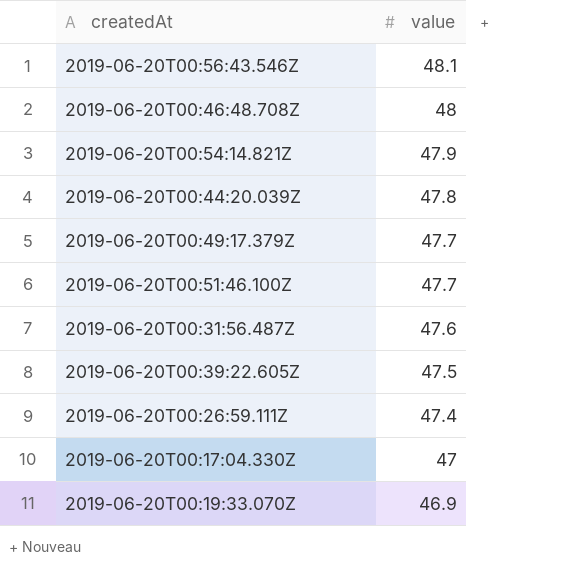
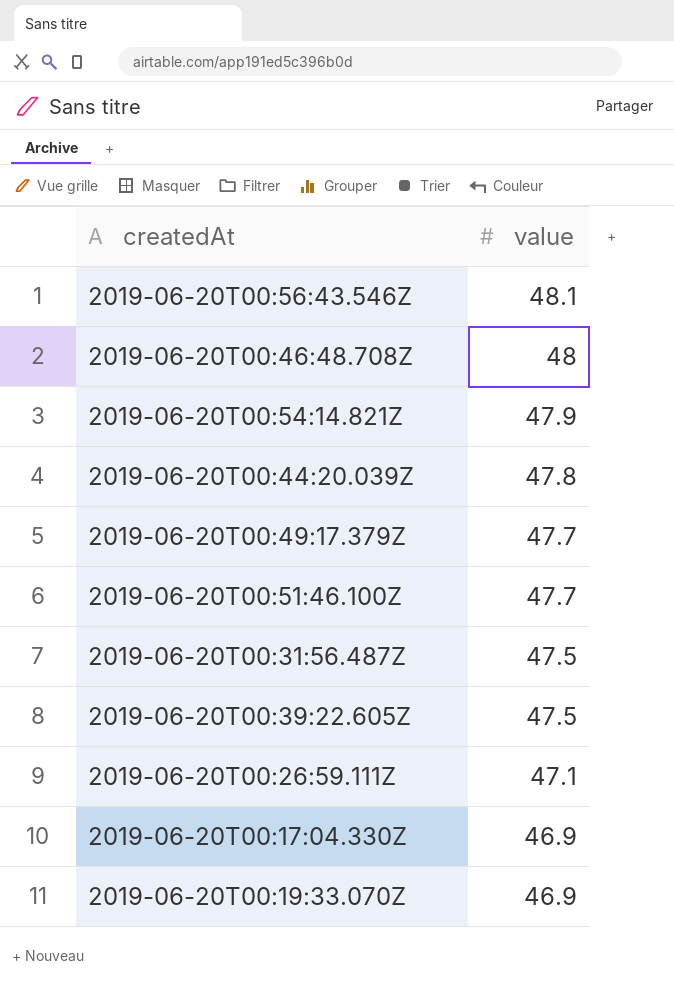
2019-06-20T00:31:56.487Z | value: 47.6 -> 47.5
2019-06-20T00:26:59.111Z | value: 47.4 -> 47.1
2019-06-20T00:17:04.330Z | value: 47 -> 46.9

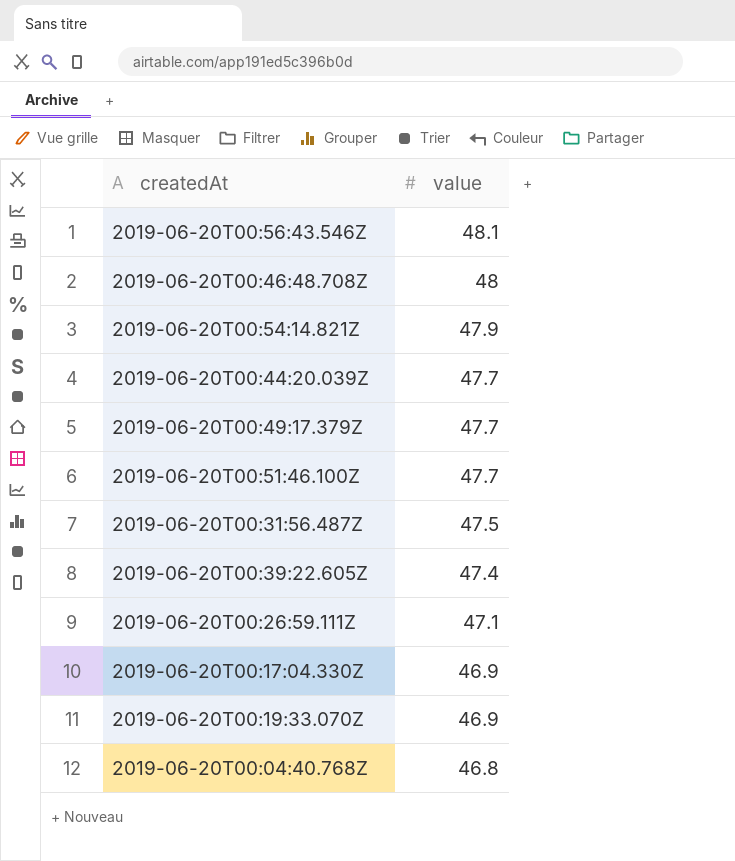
2019-06-20T00:44:20.039Z | value: 47.8 -> 47.7
2019-06-20T00:39:22.605Z | value: 47.5 -> 47.4
row 2019-06-20T00:04:40.768Z: none -> 46.8

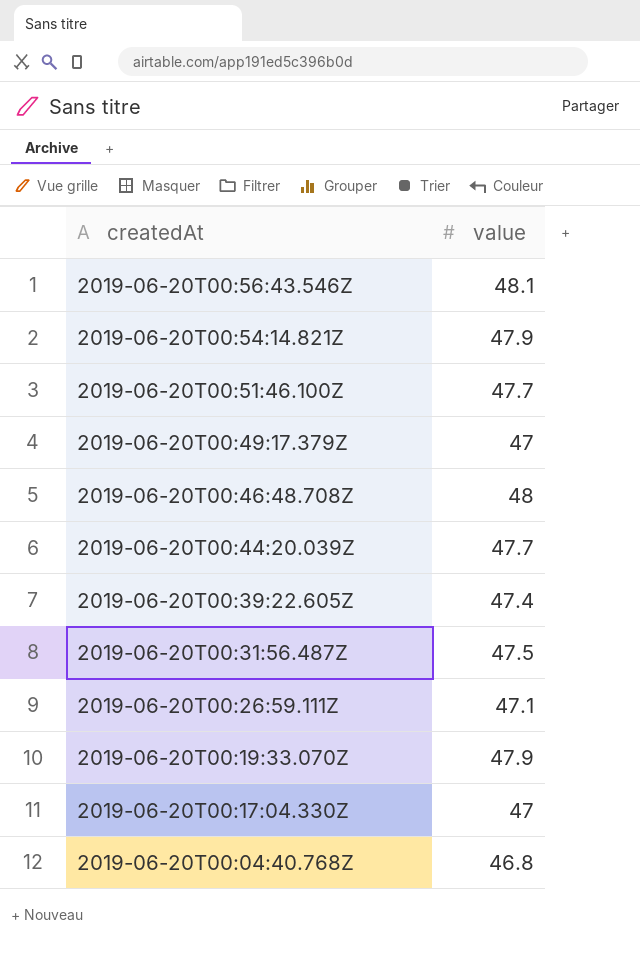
row order: value descending -> createdAt descending
2019-06-20T00:49:17.379Z | value: 47.7 -> 47
2019-06-20T00:19:33.070Z | value: 46.9 -> 47.9
2019-06-20T00:17:04.330Z | value: 46.9 -> 47

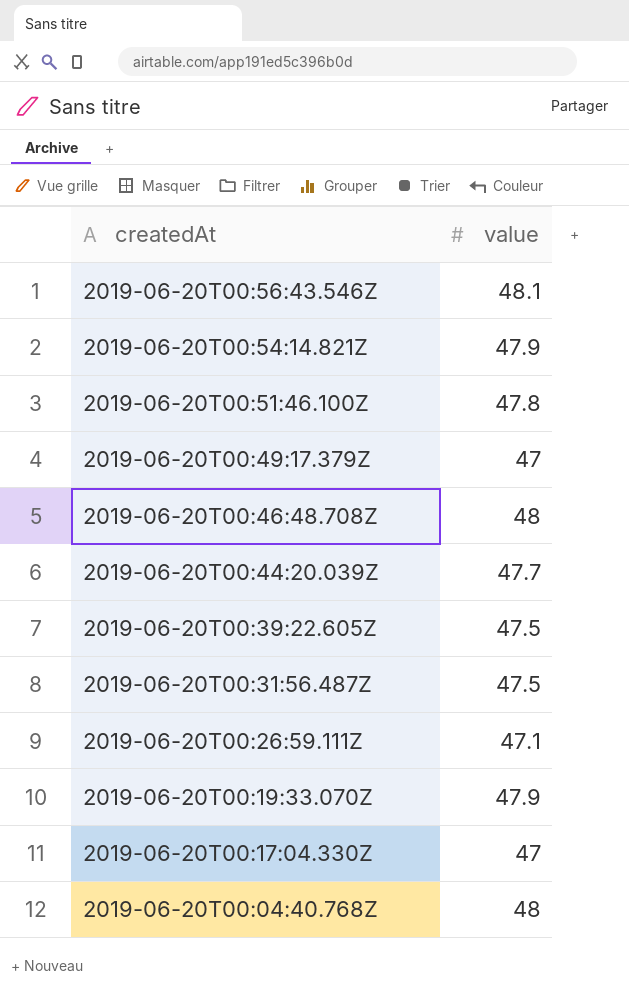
2019-06-20T00:51:46.100Z | value: 47.7 -> 47.8
2019-06-20T00:39:22.605Z | value: 47.4 -> 47.5
2019-06-20T00:04:40.768Z | value: 46.8 -> 48

